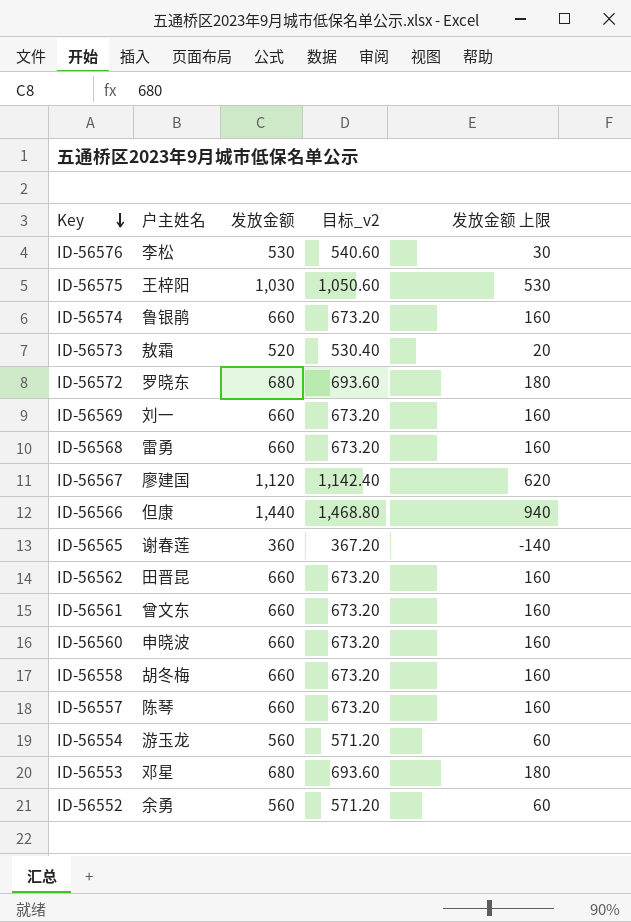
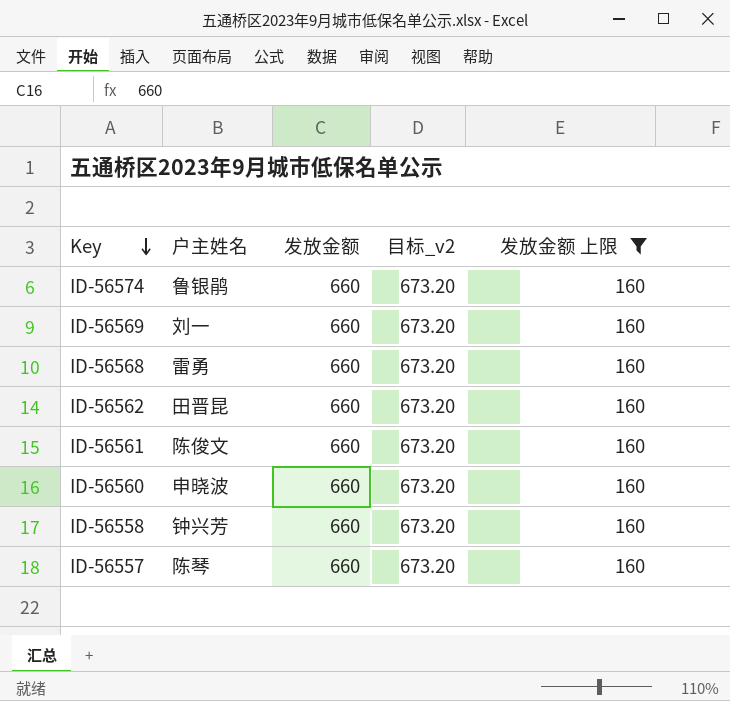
filter: none -> 发放金额 上限 = 160
ID-56561 | 户主姓名: 曾文东 -> 陈俊文
ID-56558 | 户主姓名: 胡冬梅 -> 钟兴芳

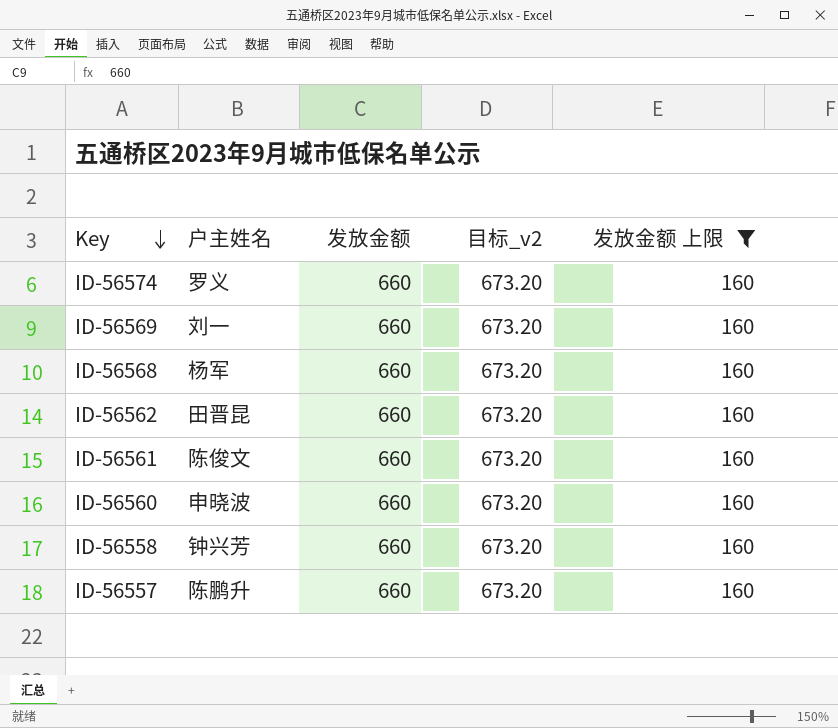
ID-56574 | 户主姓名: 鲁银鹃 -> 罗义
ID-56568 | 户主姓名: 雷勇 -> 杨军
ID-56557 | 户主姓名: 陈琴 -> 陈鹏升

